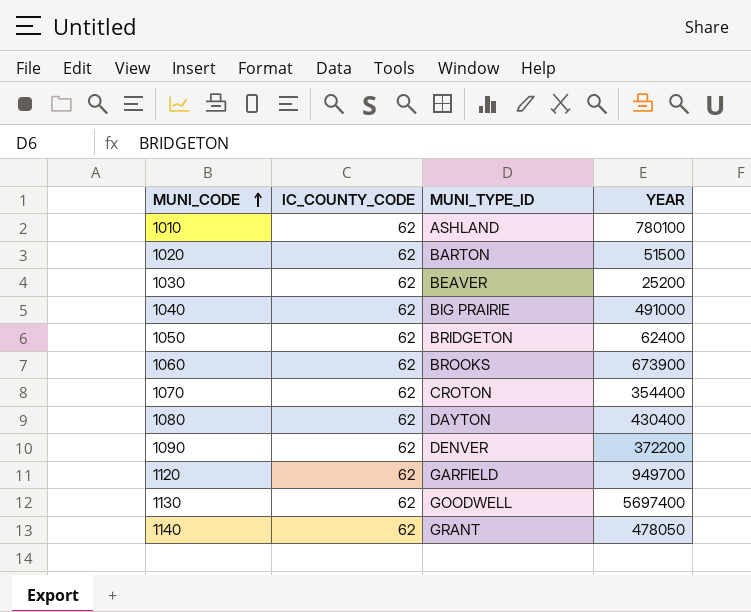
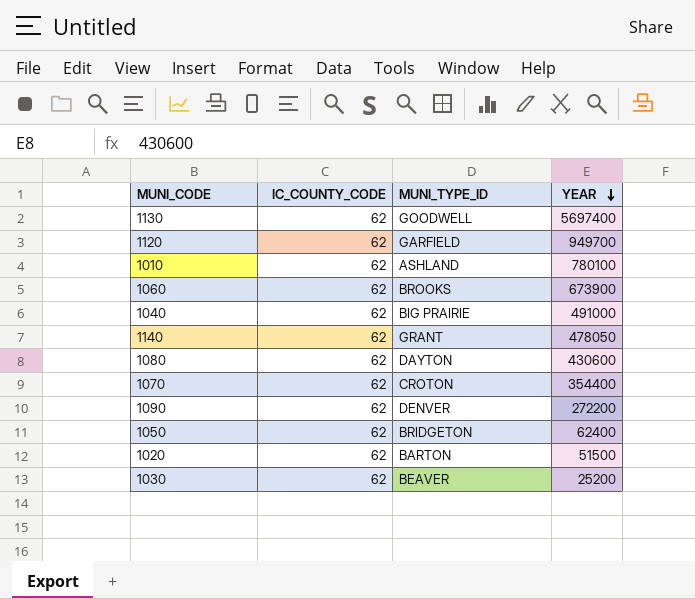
row order: MUNI_CODE ascending -> YEAR descending
1080 | YEAR: 430400 -> 430600
1090 | YEAR: 372200 -> 272200

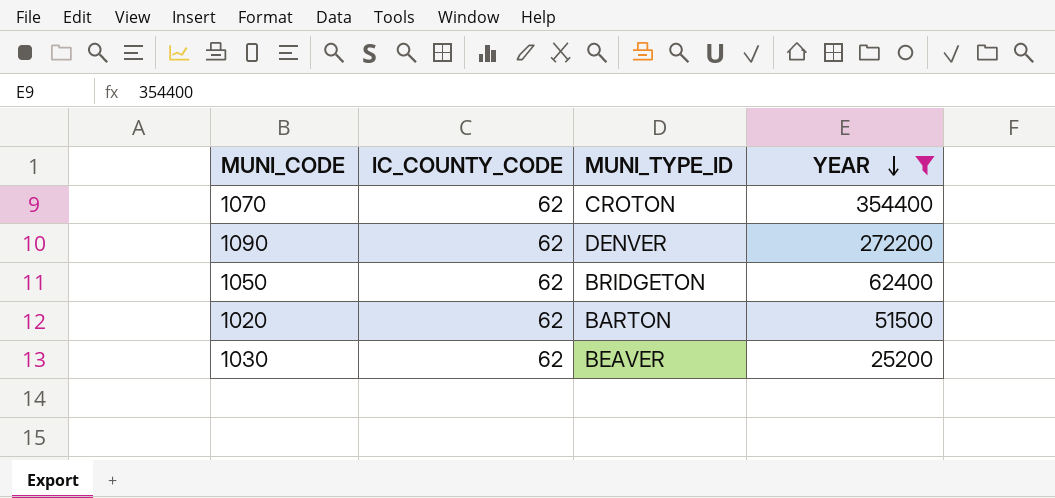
filter: none -> YEAR <= 354400

